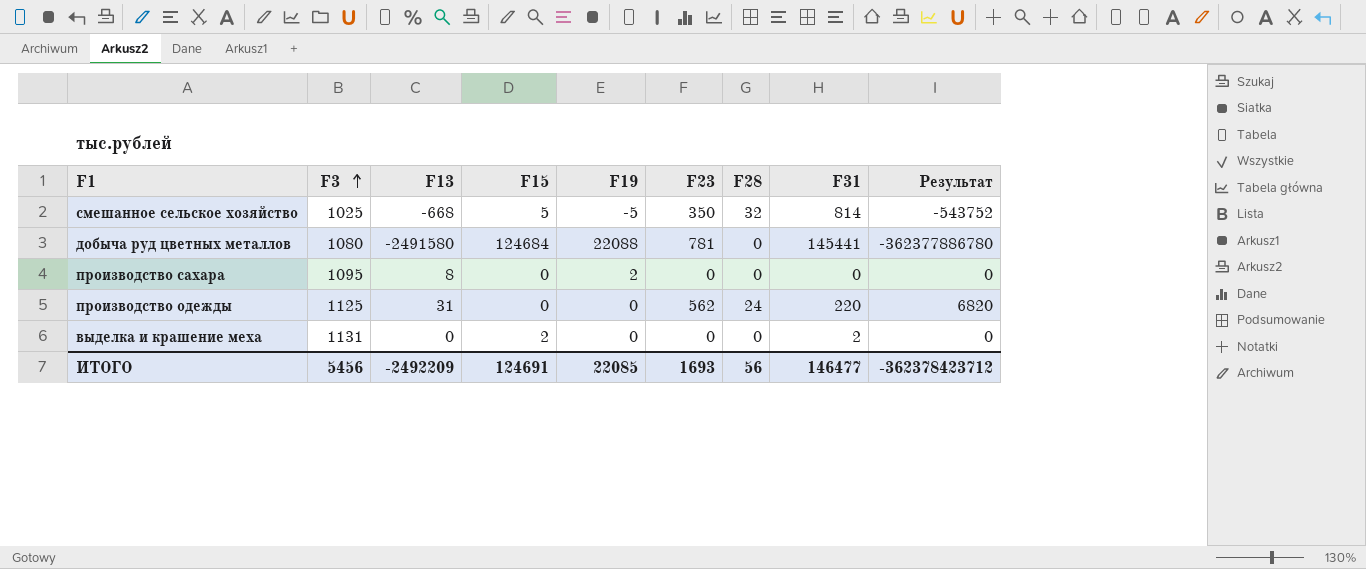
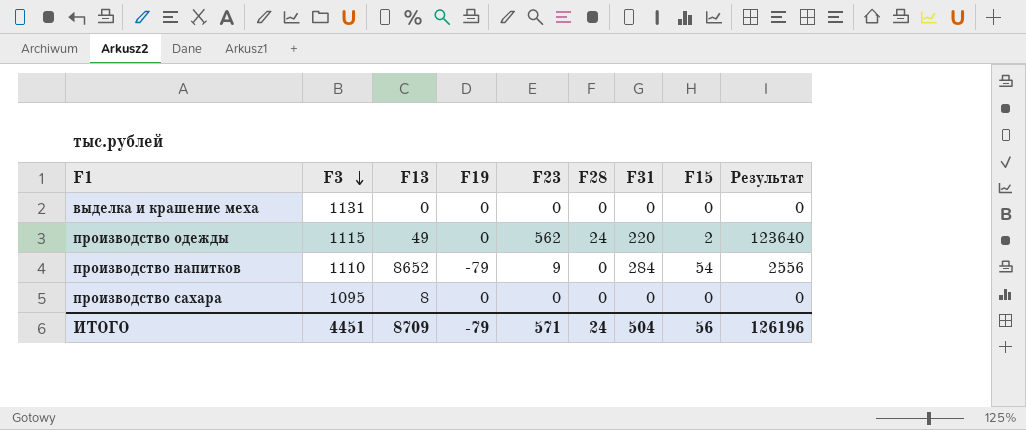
row order: F3 ascending -> F3 descending
column F15 | position: 4 -> 8
column Результат | formula: [F13] * [F31] -> [F23] * [F31]
row смешанное сельское хозяйство: 1025 | -668 | 5 | -5 | 350 | 32 | 814 | -543752 -> none
row добыча руд цветных металлов: 1080 | -2491580 | 124684 | 22088 | 781 | 0 | 145441 | -362377886780 -> none
выделка и крашение меха | F31: 2 -> 0
выделка и крашение меха | F15: 2 -> 0
производство одежды | F3: 1125 -> 1115
производство одежды | F13: 31 -> 49
производство одежды | F15: 0 -> 2
row производство напитков: none -> 1110 | 8652 | -79 | 9 | 0 | 284 | 54 | 2556
производство сахара | F19: 2 -> 0
ИТОГО | F3: 5456 -> 4451
ИТОГО | F13: -2492209 -> 8709
ИТОГО | F19: 22085 -> -79
ИТОГО | F23: 1693 -> 571
ИТОГО | F28: 56 -> 24
ИТОГО | F31: 146477 -> 504
ИТОГО | F15: 124691 -> 56
ИТОГО | Результат: -362378423712 -> 126196

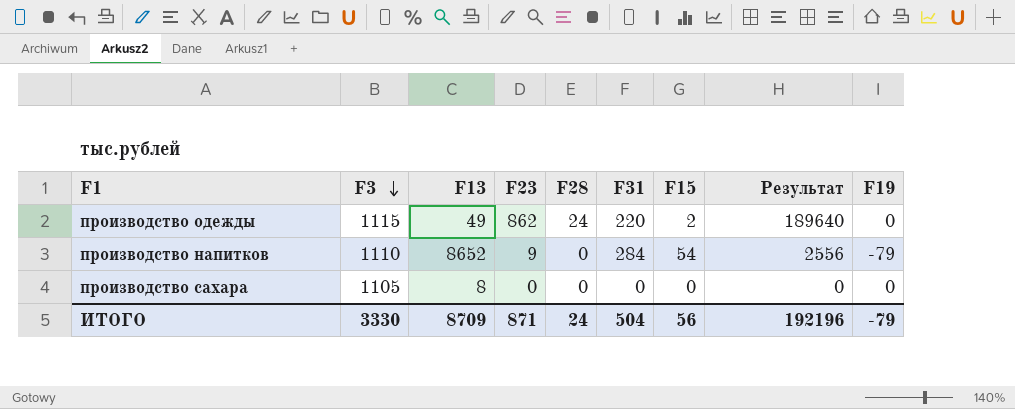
column F19 | position: 4 -> 9
row выделка и крашение меха: 1131 | 0 | 0 | 0 | 0 | 0 | 0 | 0 -> none
производство одежды | F23: 562 -> 862
производство одежды | Результат: 123640 -> 189640
производство сахара | F3: 1095 -> 1105
ИТОГО | F3: 4451 -> 3330
ИТОГО | F23: 571 -> 871
ИТОГО | Результат: 126196 -> 192196

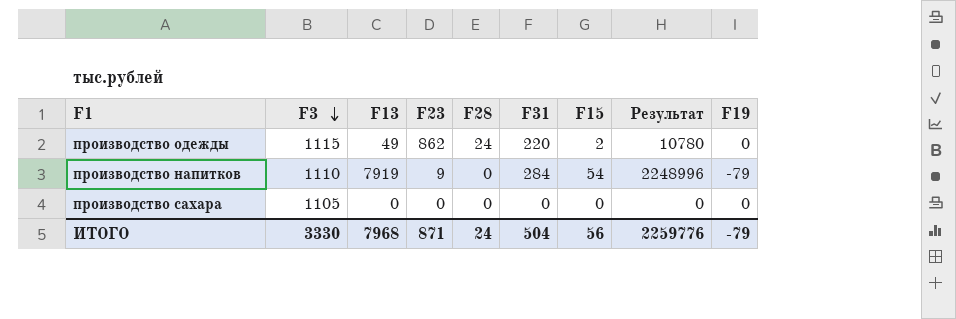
column Результат | formula: [F23] * [F31] -> [F13] * [F31]
производство напитков | F13: 8652 -> 7919
производство сахара | F13: 8 -> 0
ИТОГО | F13: 8709 -> 7968
ИТОГО | Результат: 192196 -> 2259776

